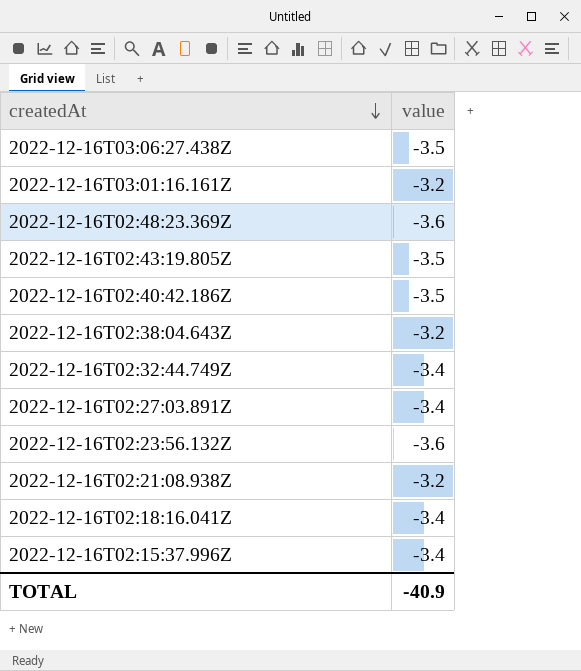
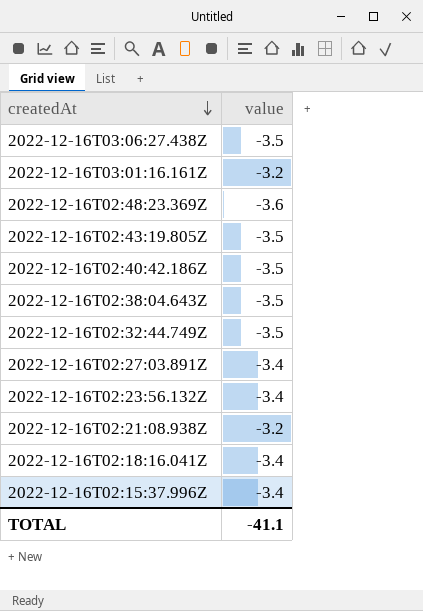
2022-12-16T02:38:04.643Z | value: -3.2 -> -3.5
2022-12-16T02:32:44.749Z | value: -3.4 -> -3.5
2022-12-16T02:23:56.132Z | value: -3.6 -> -3.4
TOTAL | value: -40.9 -> -41.1

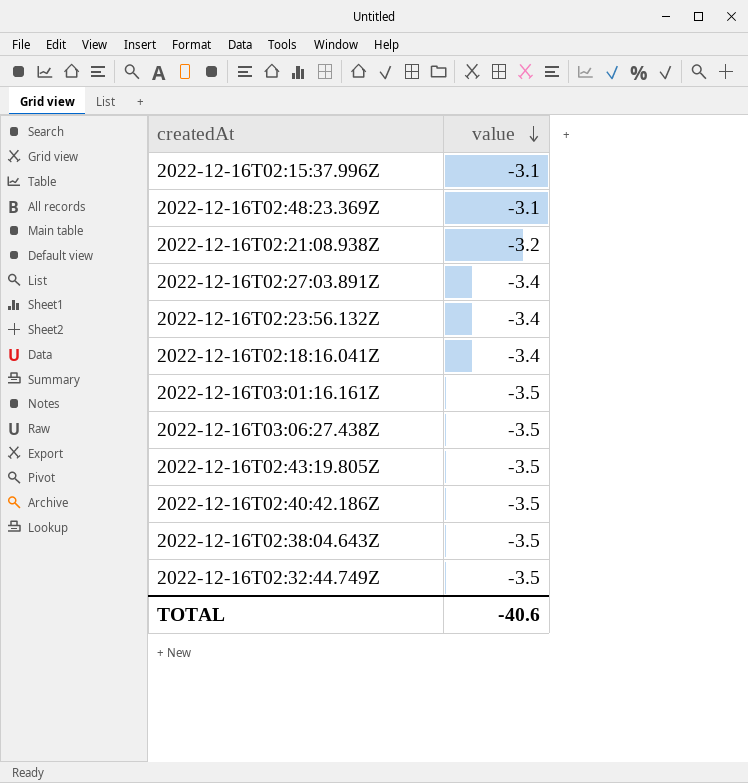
row order: createdAt descending -> value descending
2022-12-16T02:15:37.996Z | value: -3.4 -> -3.1
2022-12-16T02:48:23.369Z | value: -3.6 -> -3.1
2022-12-16T03:01:16.161Z | value: -3.2 -> -3.5
TOTAL | value: -41.1 -> -40.6

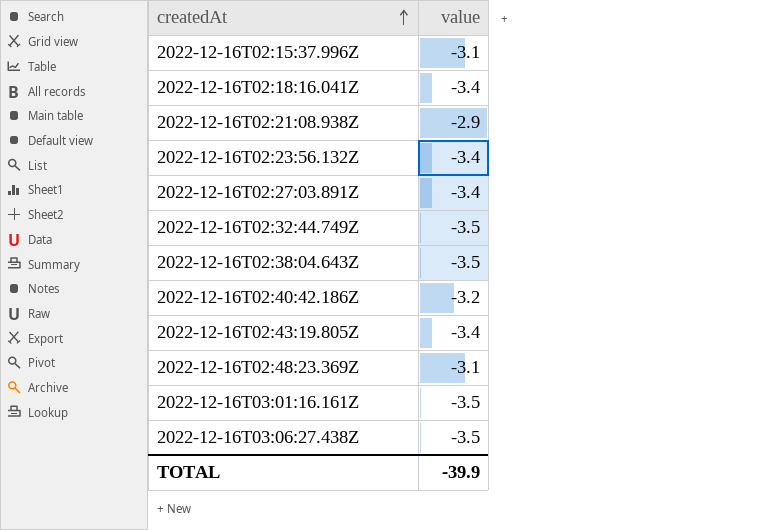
row order: value descending -> createdAt ascending
2022-12-16T02:21:08.938Z | value: -3.2 -> -2.9
2022-12-16T02:40:42.186Z | value: -3.5 -> -3.2
2022-12-16T02:43:19.805Z | value: -3.5 -> -3.4
TOTAL | value: -40.6 -> -39.9

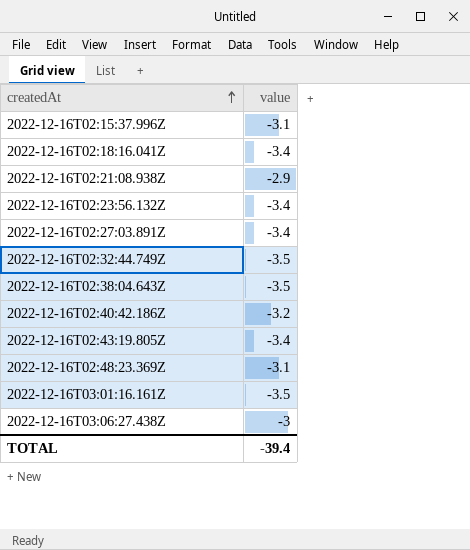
2022-12-16T03:06:27.438Z | value: -3.5 -> -3
TOTAL | value: -39.9 -> -39.4

